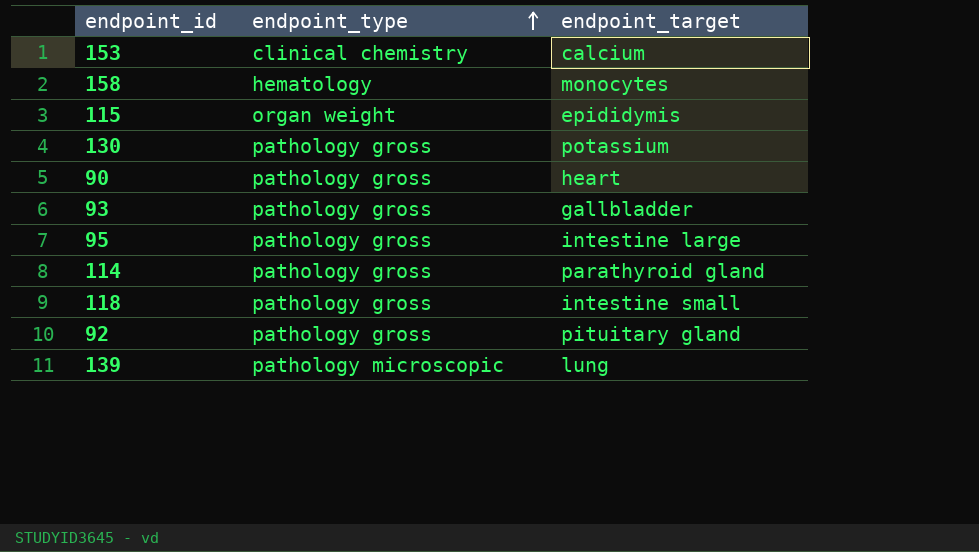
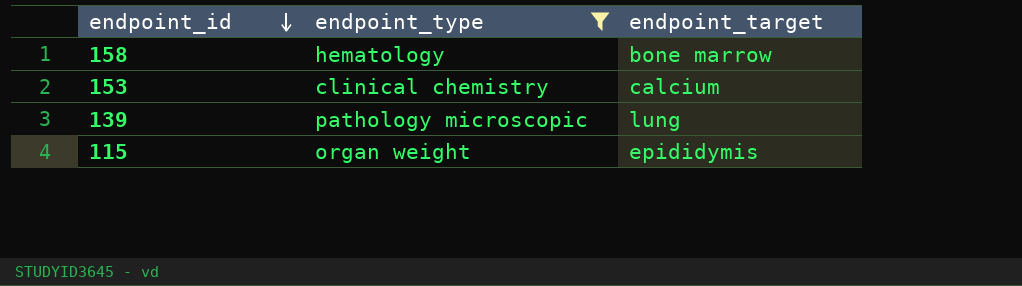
filter: none -> endpoint_type != pathology gross
row order: endpoint_type ascending -> endpoint_id descending
158 | endpoint_target: monocytes -> bone marrow

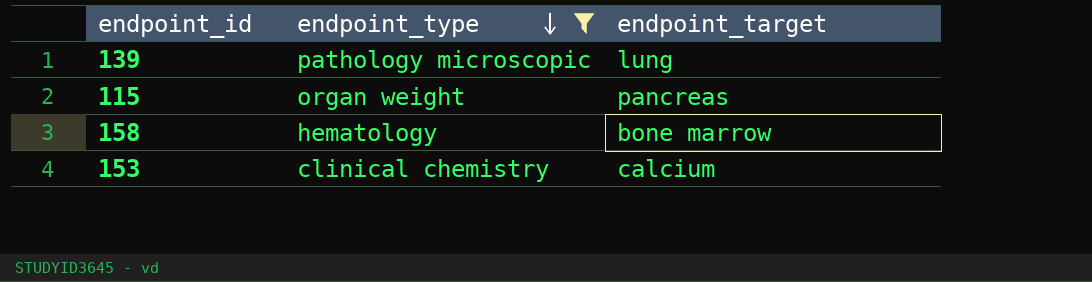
row order: endpoint_id descending -> endpoint_type descending
115 | endpoint_target: epididymis -> pancreas

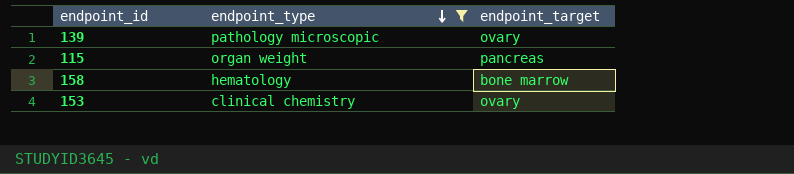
139 | endpoint_target: lung -> ovary
153 | endpoint_target: calcium -> ovary

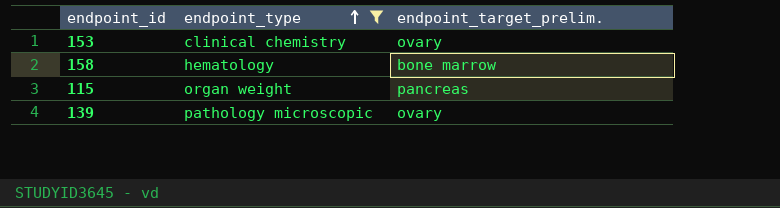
row order: endpoint_type descending -> endpoint_type ascending
column name: endpoint_target -> endpoint_target_prelim.

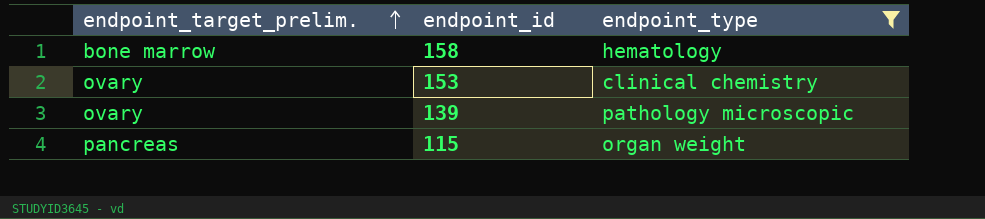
row order: endpoint_type ascending -> endpoint_target_prelim. ascending
column endpoint_target_prelim. | position: 3 -> 1

